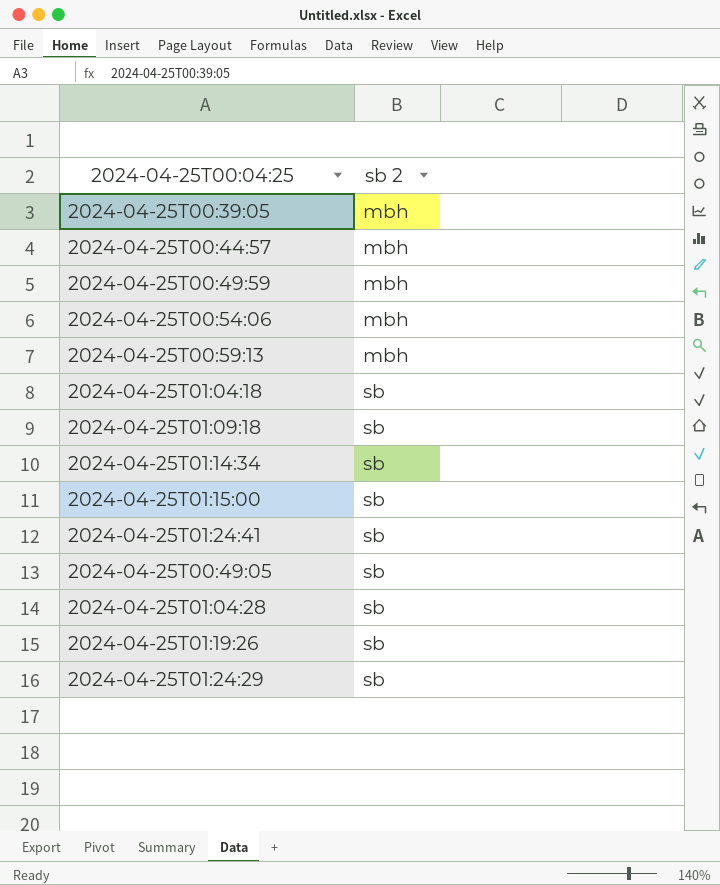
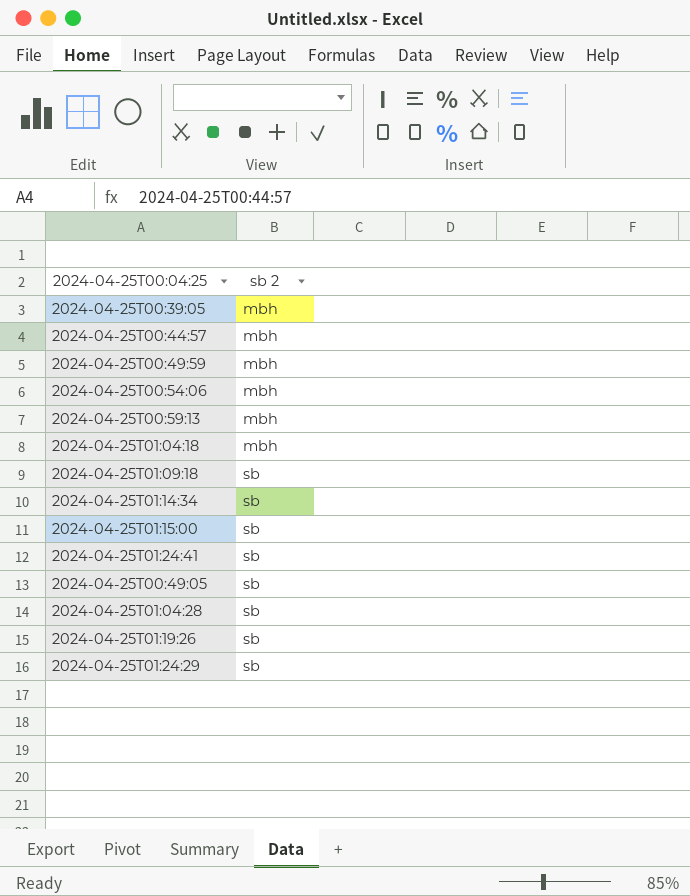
2024-04-25T01:04:18 | sb 2: sb -> mbh

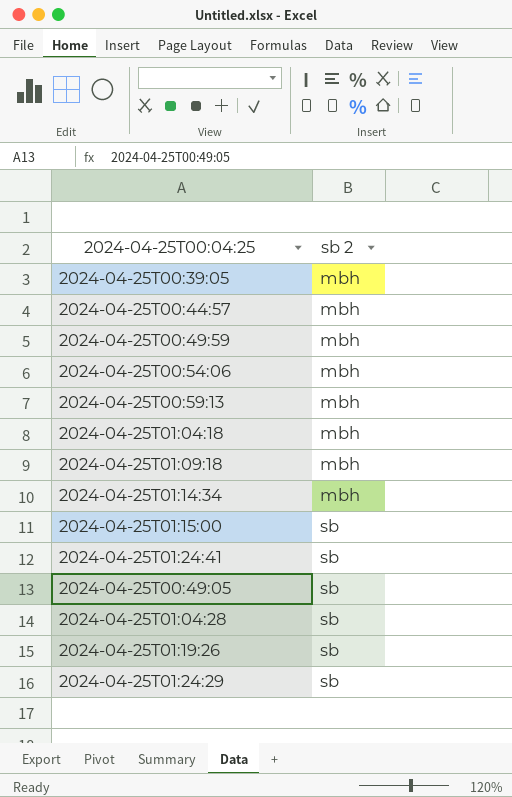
2024-04-25T01:09:18 | sb 2: sb -> mbh
2024-04-25T01:14:34 | sb 2: sb -> mbh

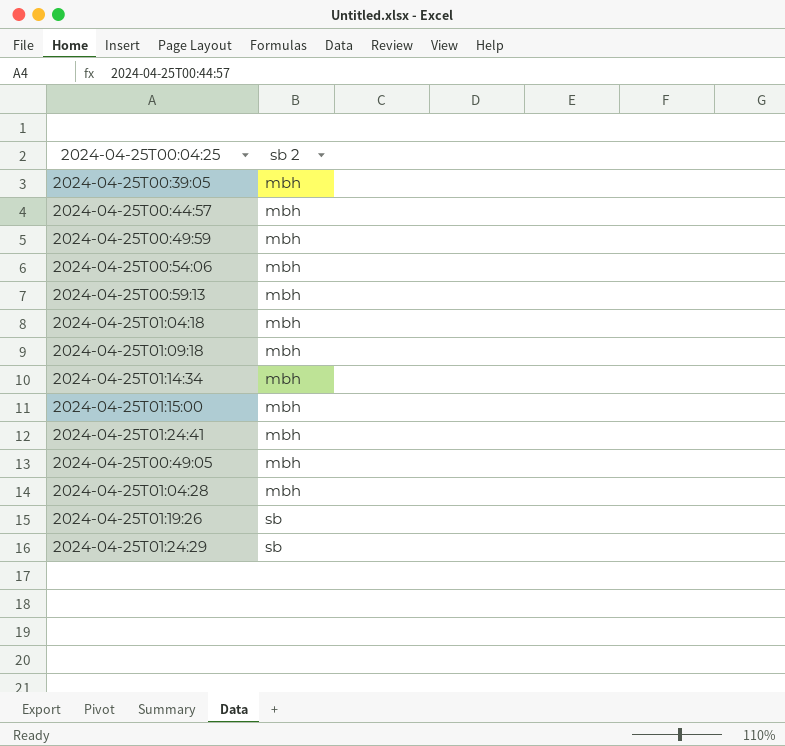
2024-04-25T01:15:00 | sb 2: sb -> mbh
2024-04-25T01:24:41 | sb 2: sb -> mbh
2024-04-25T00:49:05 | sb 2: sb -> mbh
2024-04-25T01:04:28 | sb 2: sb -> mbh

